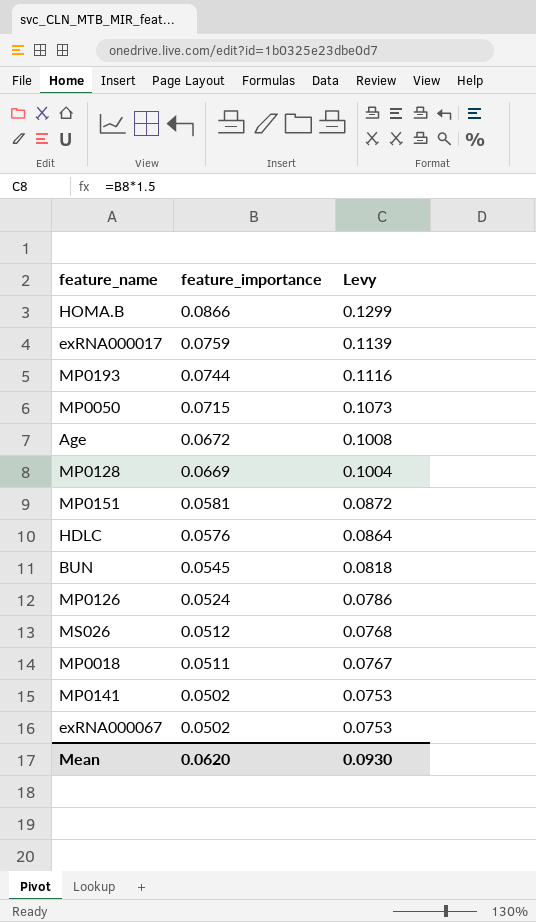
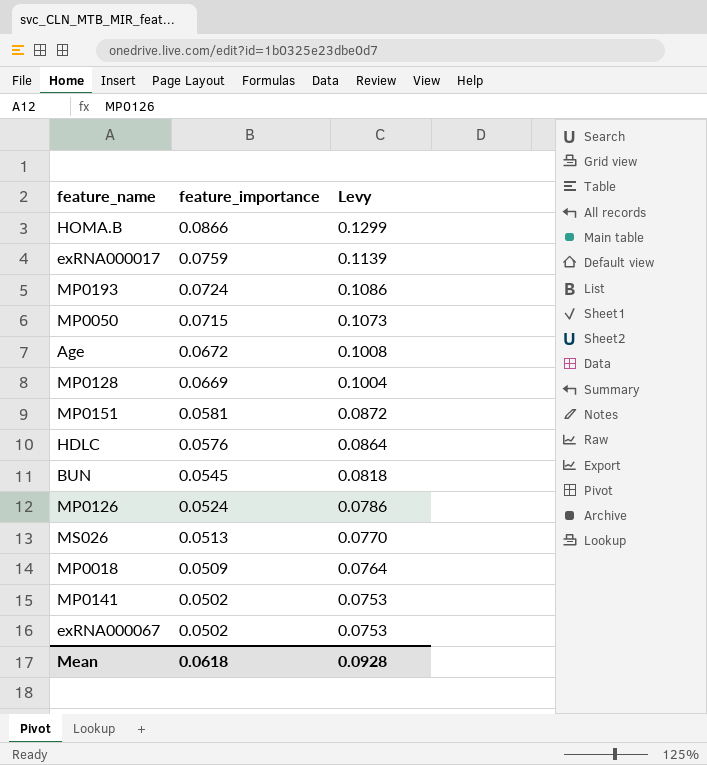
MP0193 | feature_importance: 0.0744 -> 0.0724
MP0193 | Levy: 0.1116 -> 0.1086
MS026 | feature_importance: 0.0512 -> 0.0513
MS026 | Levy: 0.0768 -> 0.0770
MP0018 | feature_importance: 0.0511 -> 0.0509
MP0018 | Levy: 0.0767 -> 0.0764
Mean | feature_importance: 0.0620 -> 0.0618
Mean | Levy: 0.0930 -> 0.0928

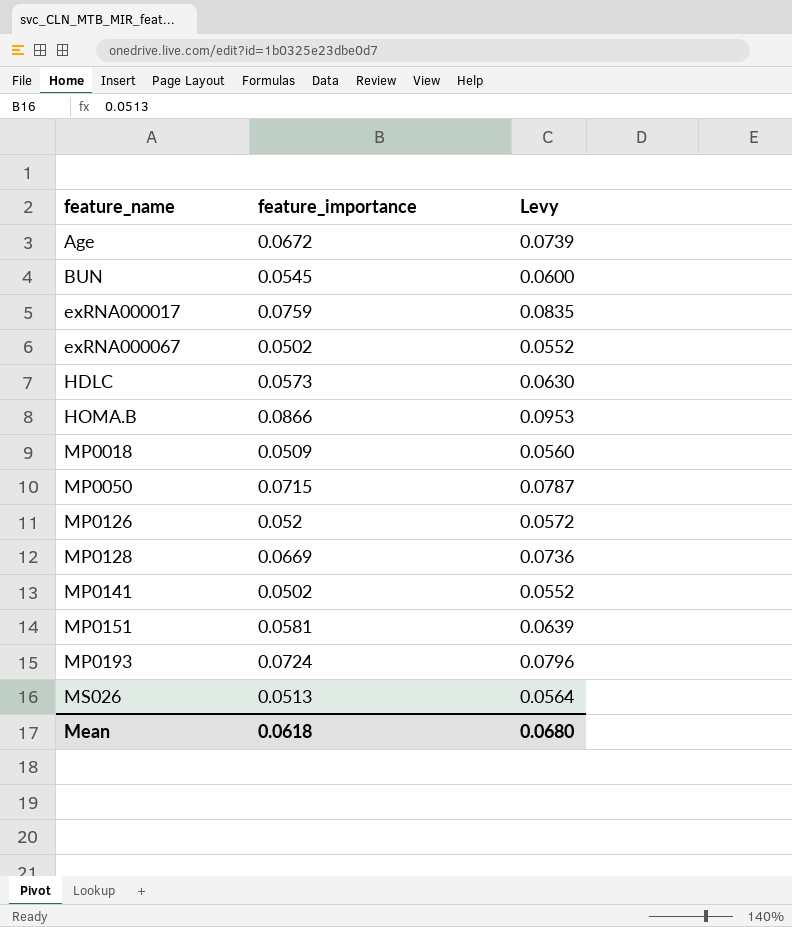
row order: feature_importance descending -> feature_name ascending
column Levy | formula: [feature_importance] * 1.5 -> [feature_importance] * 1.1
HDLC | feature_importance: 0.0576 -> 0.0573
MP0126 | feature_importance: 0.0524 -> 0.052
Mean | Levy: 0.0928 -> 0.0680

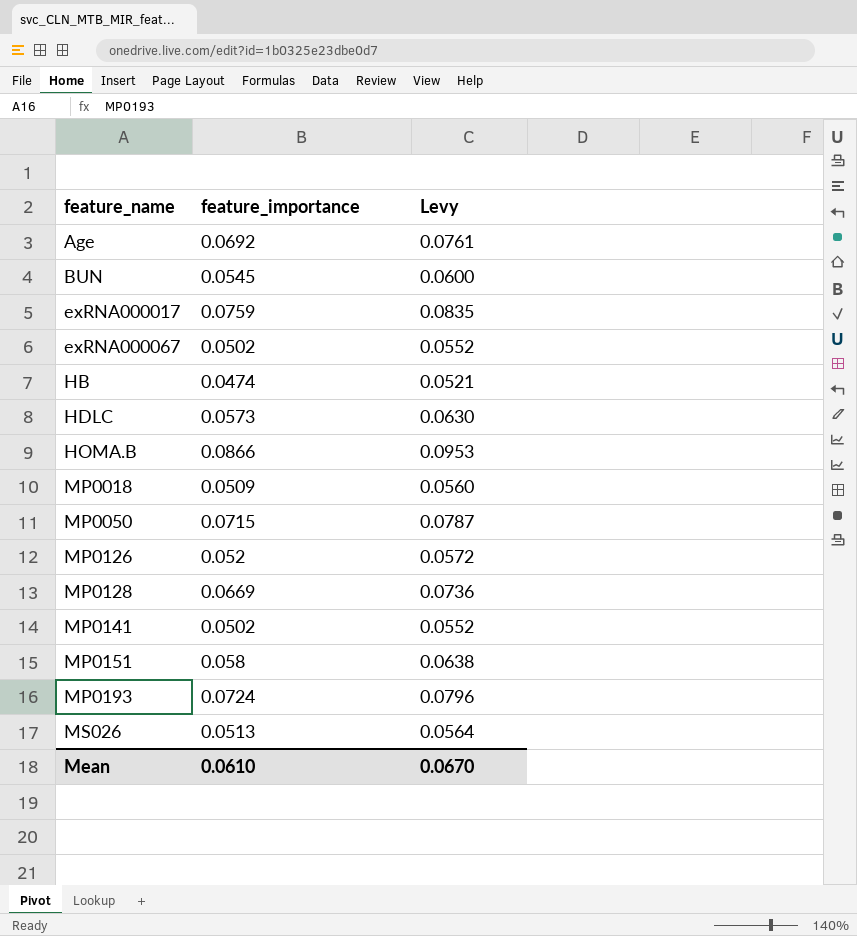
Age | feature_importance: 0.0672 -> 0.0692
Age | Levy: 0.0739 -> 0.0761
row HB: none -> 0.0474 | 0.0521
MP0151 | feature_importance: 0.0581 -> 0.058
MP0151 | Levy: 0.0639 -> 0.0638
Mean | feature_importance: 0.0618 -> 0.0610
Mean | Levy: 0.0680 -> 0.0670

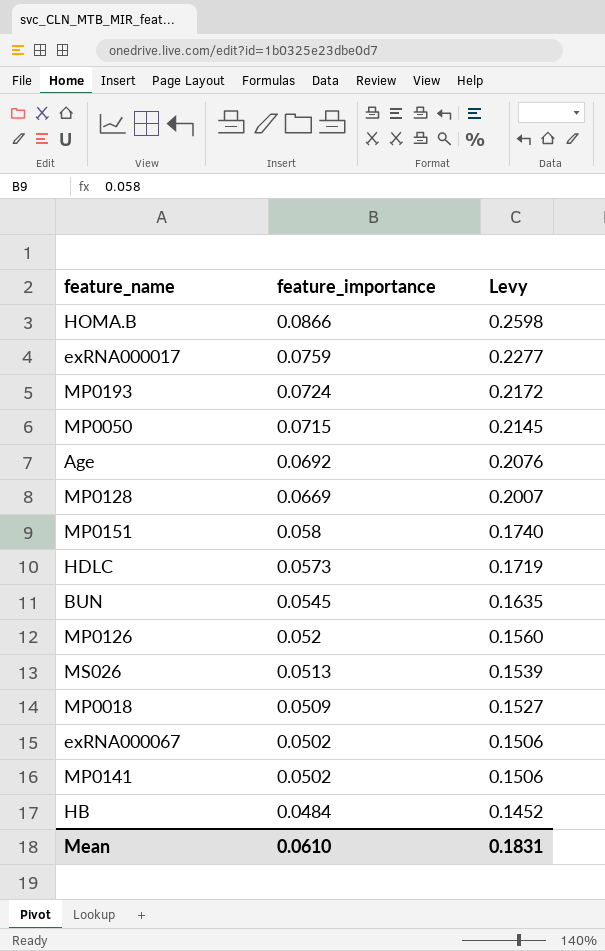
row order: feature_name ascending -> feature_importance descending
column Levy | formula: [feature_importance] * 1.1 -> [feature_importance] * 3
HB | feature_importance: 0.0474 -> 0.0484
Mean | Levy: 0.0670 -> 0.1831

